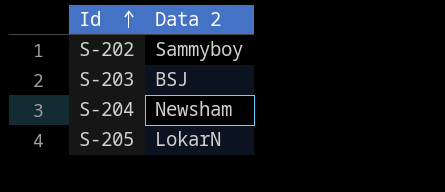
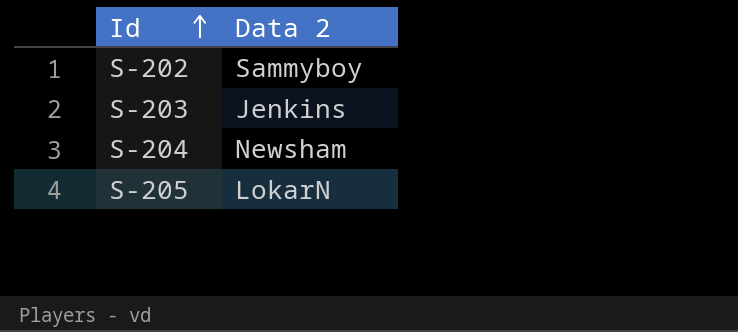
S-203 | Data 2: BSJ -> Jenkins

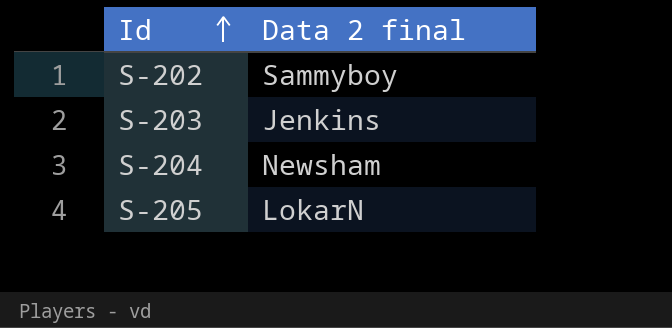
column name: Data 2 -> Data 2 final

